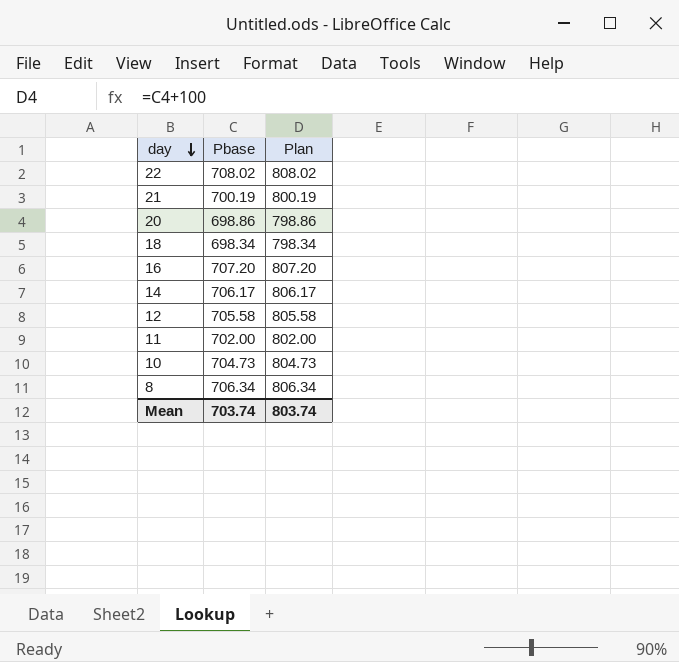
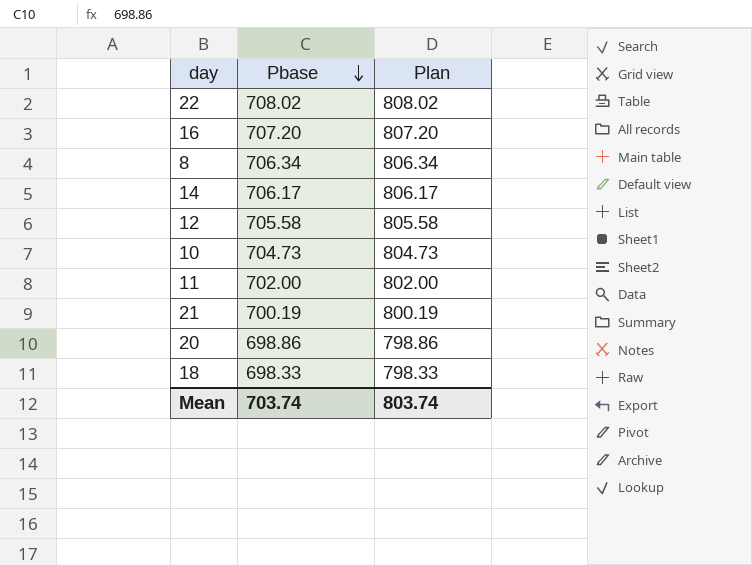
row order: day descending -> Pbase descending
18 | Pbase: 698.34 -> 698.33
18 | Plan: 798.34 -> 798.33

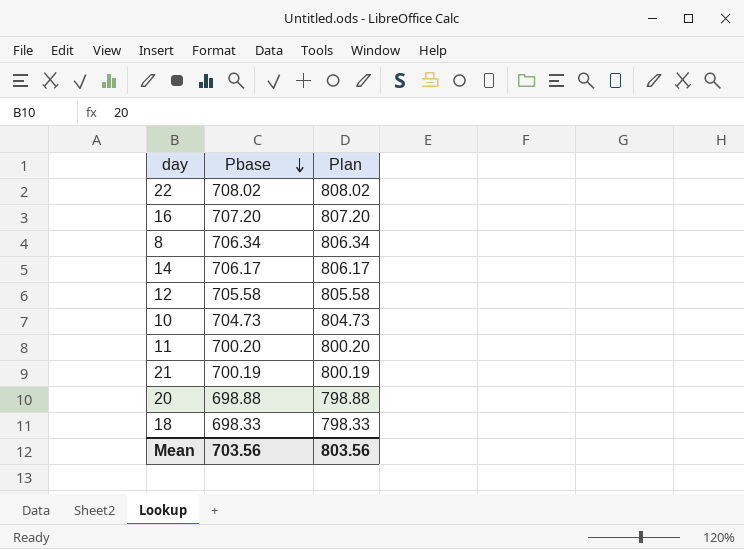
11 | Pbase: 702.00 -> 700.20
11 | Plan: 802.00 -> 800.20
20 | Pbase: 698.86 -> 698.88
20 | Plan: 798.86 -> 798.88
Mean | Pbase: 703.74 -> 703.56
Mean | Plan: 803.74 -> 803.56

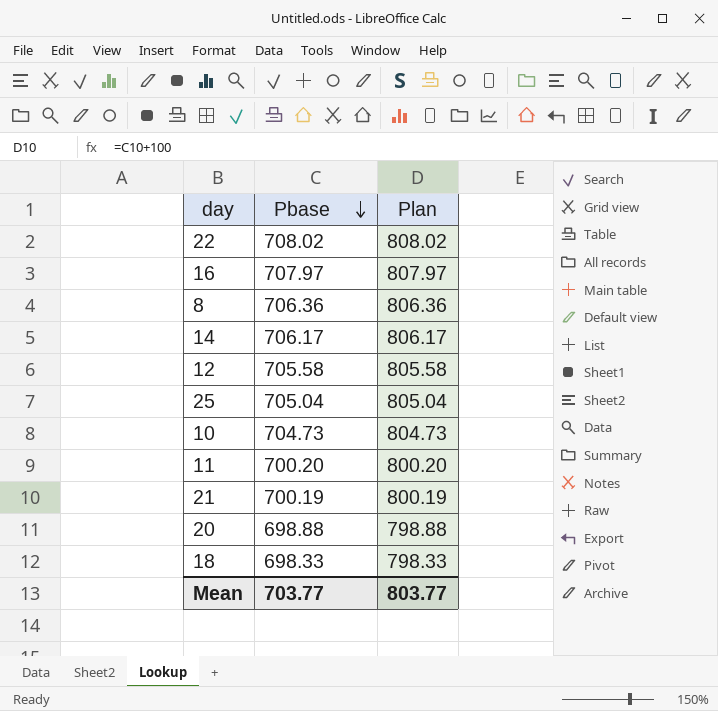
16 | Pbase: 707.20 -> 707.97
16 | Plan: 807.20 -> 807.97
8 | Pbase: 706.34 -> 706.36
8 | Plan: 806.34 -> 806.36
row 25: none -> 705.04 | 805.04
Mean | Pbase: 703.56 -> 703.77
Mean | Plan: 803.56 -> 803.77

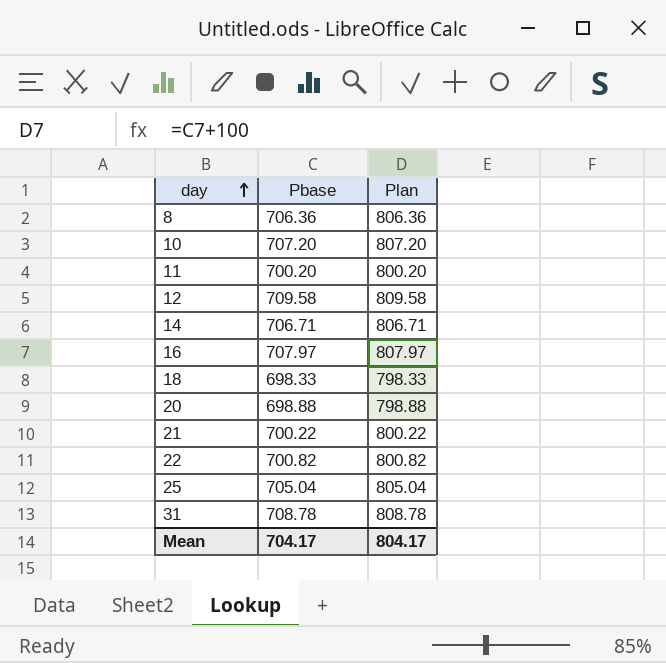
row order: Pbase descending -> day ascending
10 | Pbase: 704.73 -> 707.20
10 | Plan: 804.73 -> 807.20
12 | Pbase: 705.58 -> 709.58
12 | Plan: 805.58 -> 809.58
14 | Pbase: 706.17 -> 706.71
14 | Plan: 806.17 -> 806.71
21 | Pbase: 700.19 -> 700.22
21 | Plan: 800.19 -> 800.22
22 | Pbase: 708.02 -> 700.82
22 | Plan: 808.02 -> 800.82
row 31: none -> 708.78 | 808.78
Mean | Pbase: 703.77 -> 704.17
Mean | Plan: 803.77 -> 804.17

